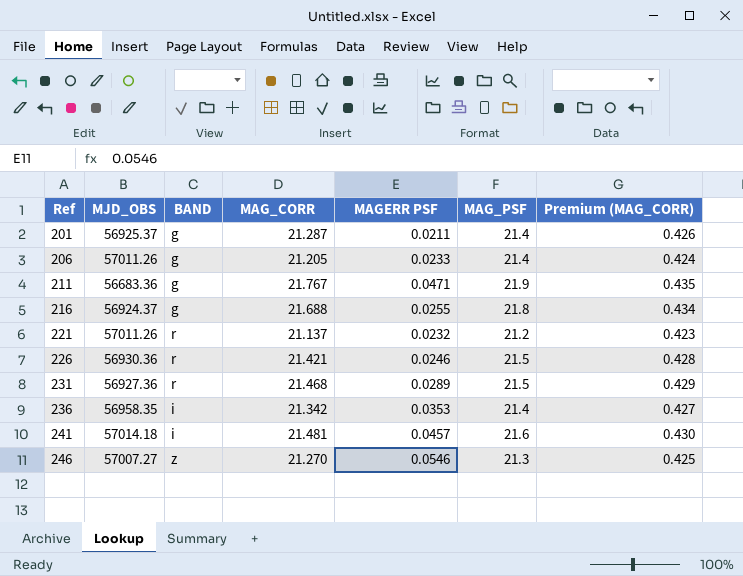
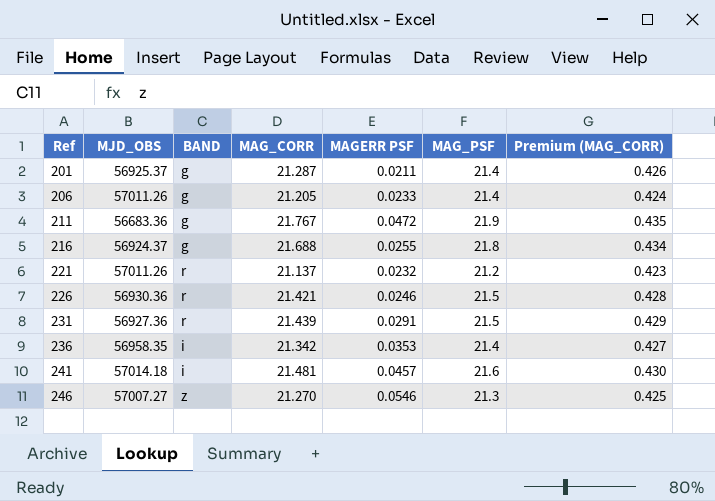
211 | MAGERR PSF: 0.0471 -> 0.0472
231 | MAG_CORR: 21.468 -> 21.439
231 | MAGERR PSF: 0.0289 -> 0.0291

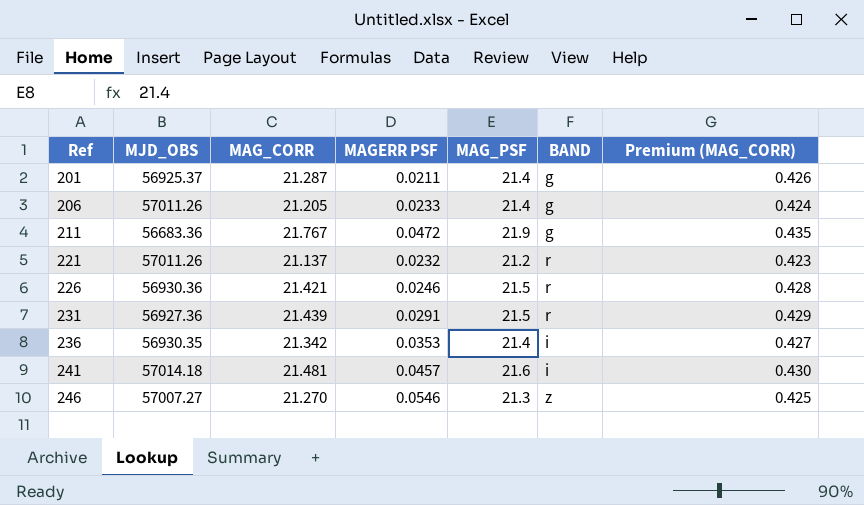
column BAND | position: 3 -> 6
row 216: 56924.37 | g | 21.688 | 0.0255 | 21.8 | 0.434 -> none
236 | MJD_OBS: 56958.35 -> 56930.35

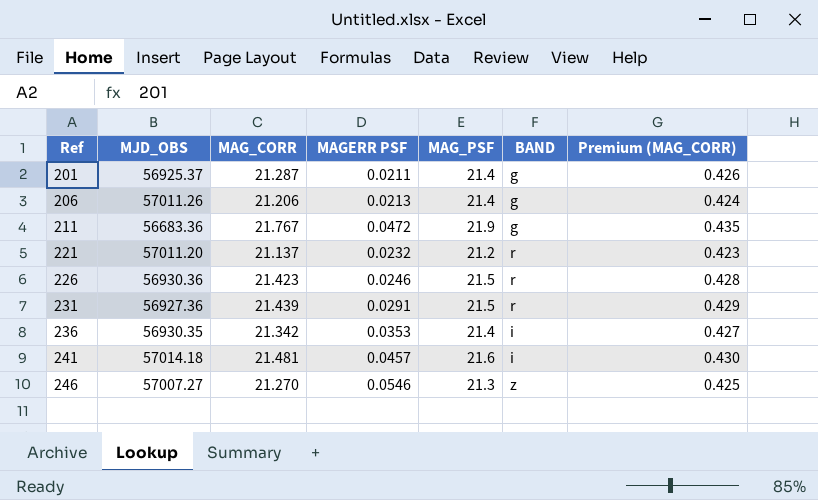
206 | MAG_CORR: 21.205 -> 21.206
206 | MAGERR PSF: 0.0233 -> 0.0213
221 | MJD_OBS: 57011.26 -> 57011.20
226 | MAG_CORR: 21.421 -> 21.423

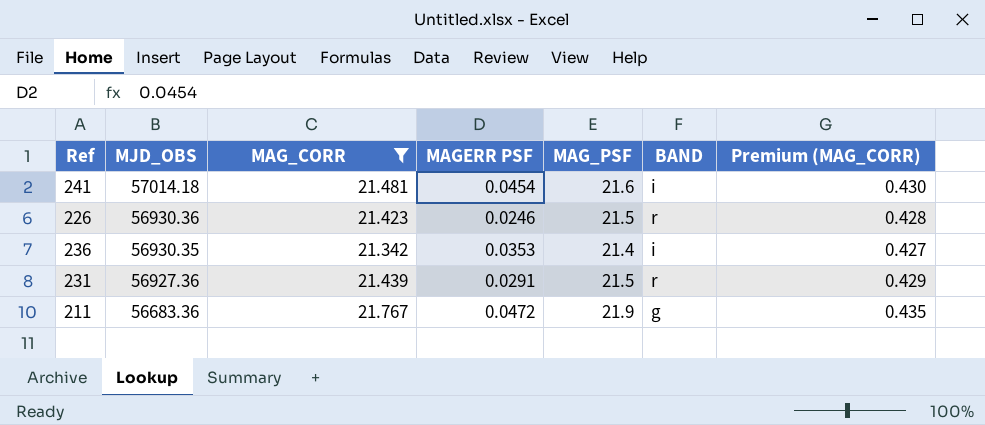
filter: none -> MAG_CORR >= 21.342
row order: Ref ascending -> MJD_OBS descending
241 | MAGERR PSF: 0.0457 -> 0.0454

